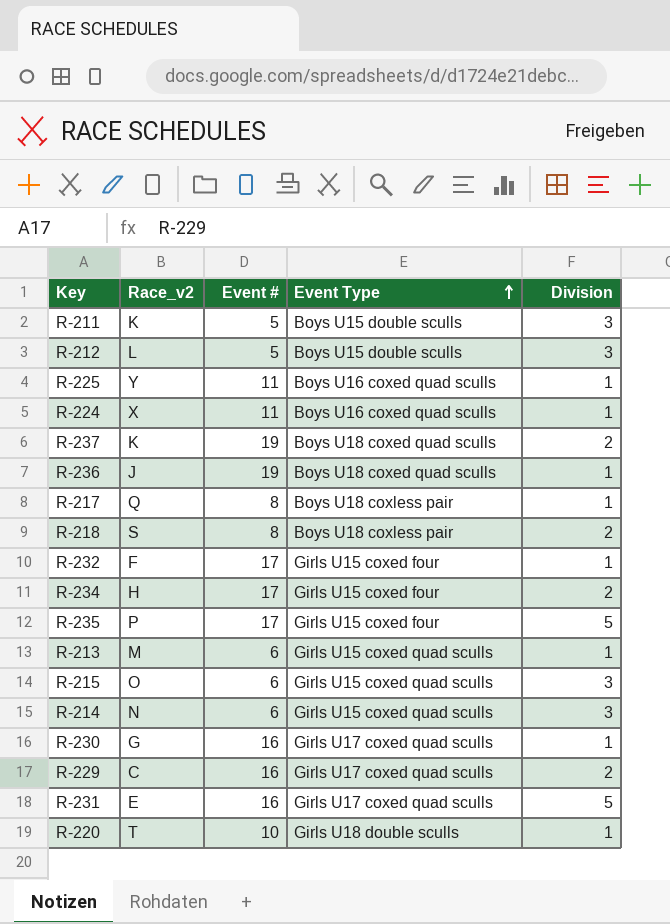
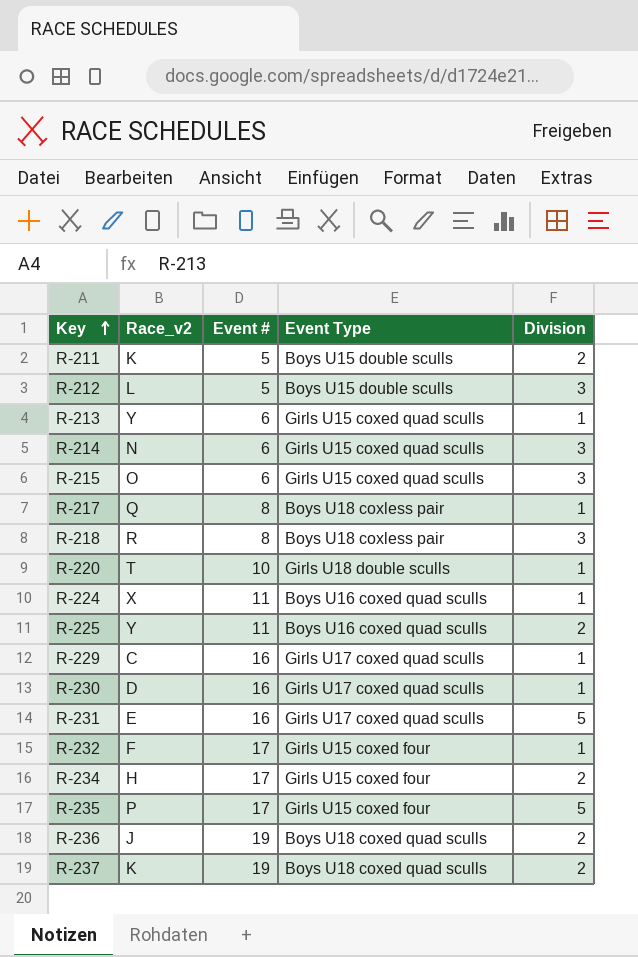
row order: Event Type ascending -> Key ascending
R-211 | Division: 3 -> 2
R-213 | Race_v2: M -> Y
R-218 | Race_v2: S -> R
R-218 | Division: 2 -> 3
R-225 | Division: 1 -> 2
R-229 | Division: 2 -> 1
R-230 | Race_v2: G -> D
R-236 | Division: 1 -> 2

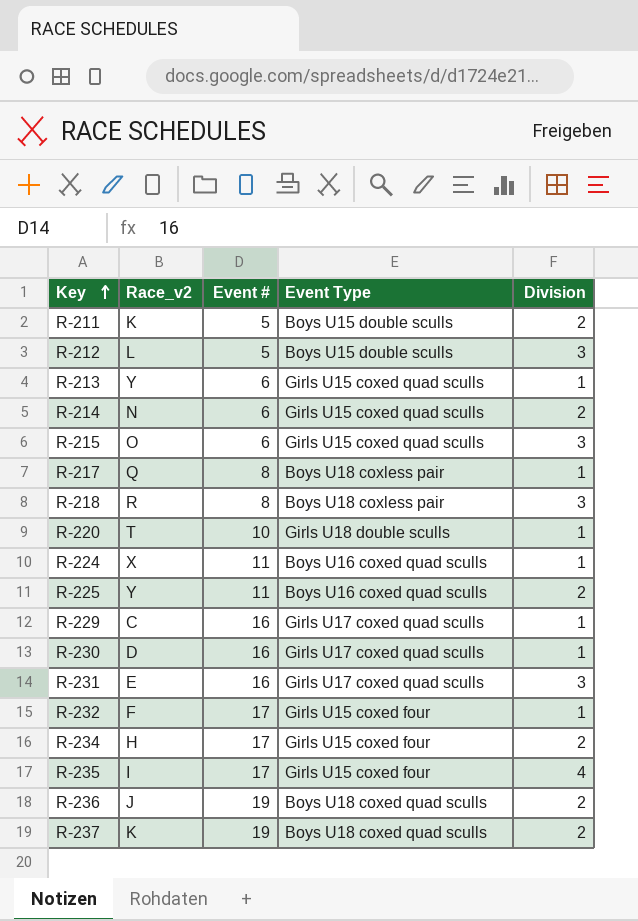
R-214 | Division: 3 -> 2
R-231 | Division: 5 -> 3
R-235 | Race_v2: P -> I
R-235 | Division: 5 -> 4

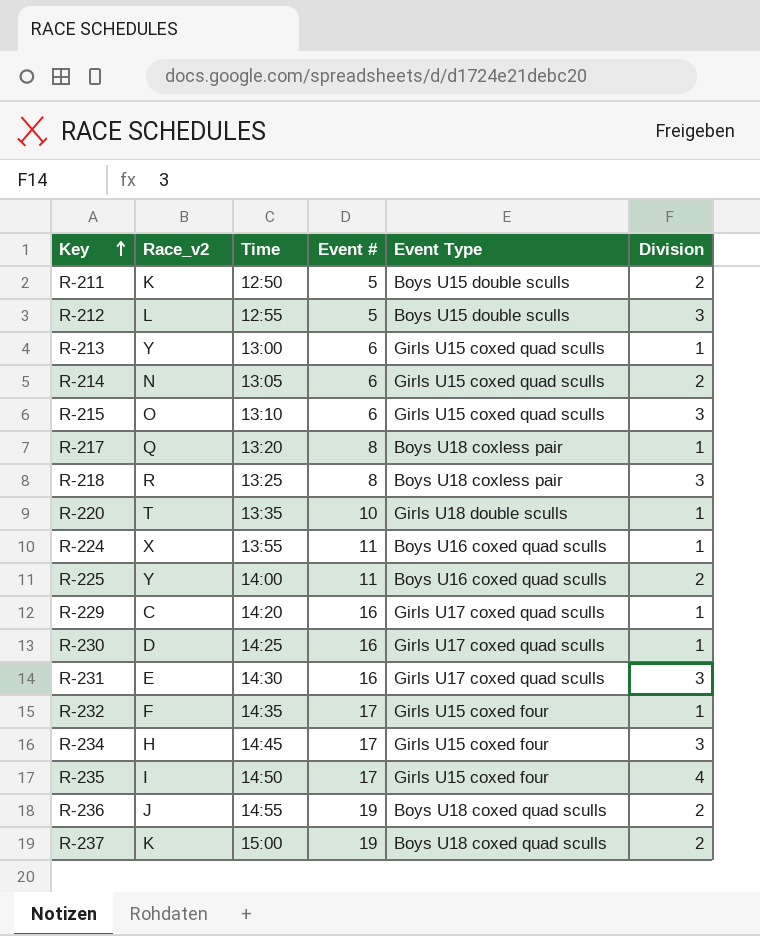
column Time | position: none -> 3
R-234 | Division: 2 -> 3

